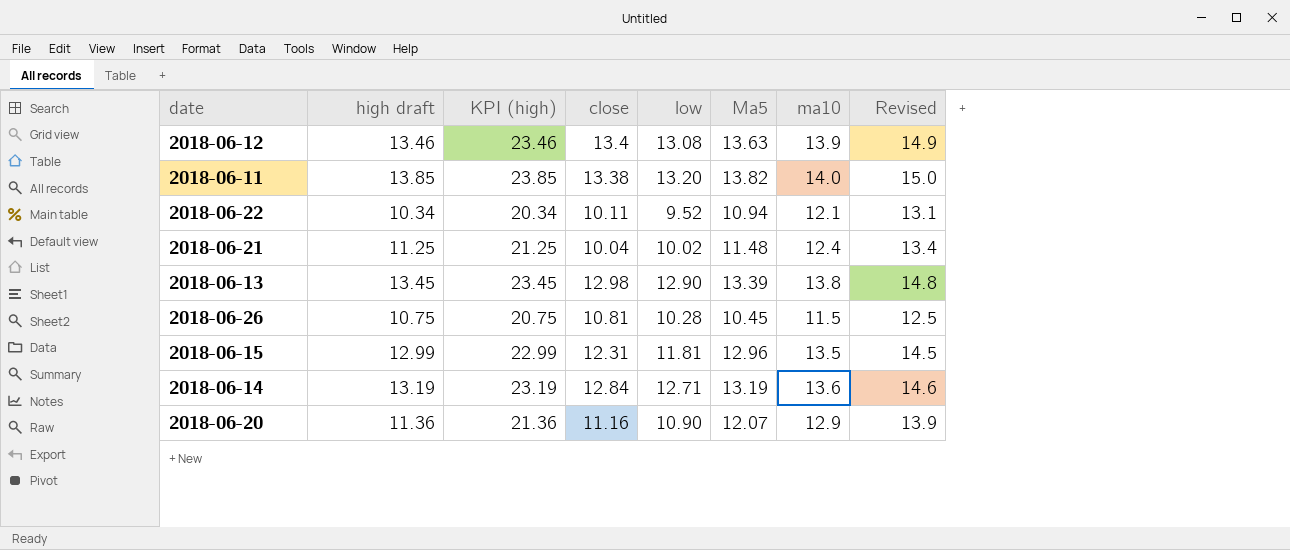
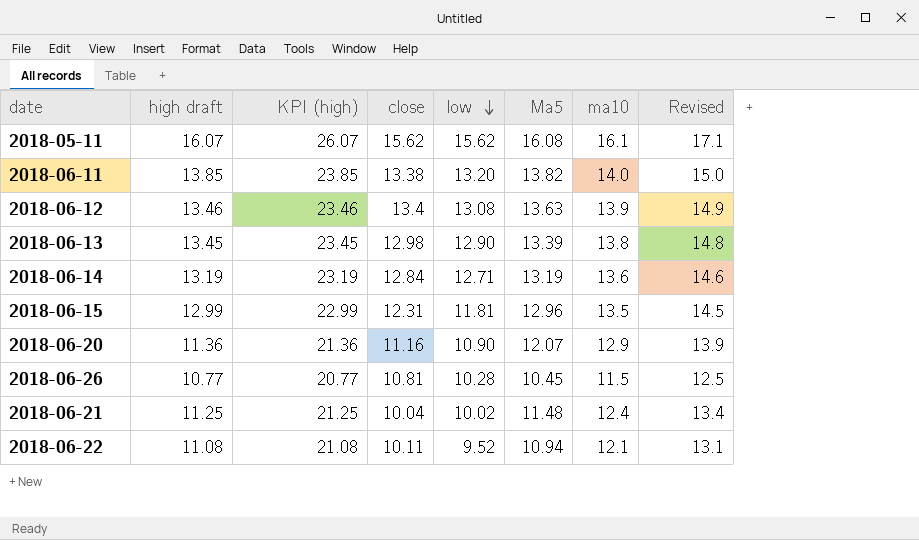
row order: none -> low descending
row 2018-05-11: none -> 16.07 | 26.07 | 15.62 | 15.62 | 16.08 | 16.1 | 17.1
2018-06-26 | high draft: 10.75 -> 10.77
2018-06-26 | KPI (high): 20.75 -> 20.77
2018-06-22 | high draft: 10.34 -> 11.08
2018-06-22 | KPI (high): 20.34 -> 21.08

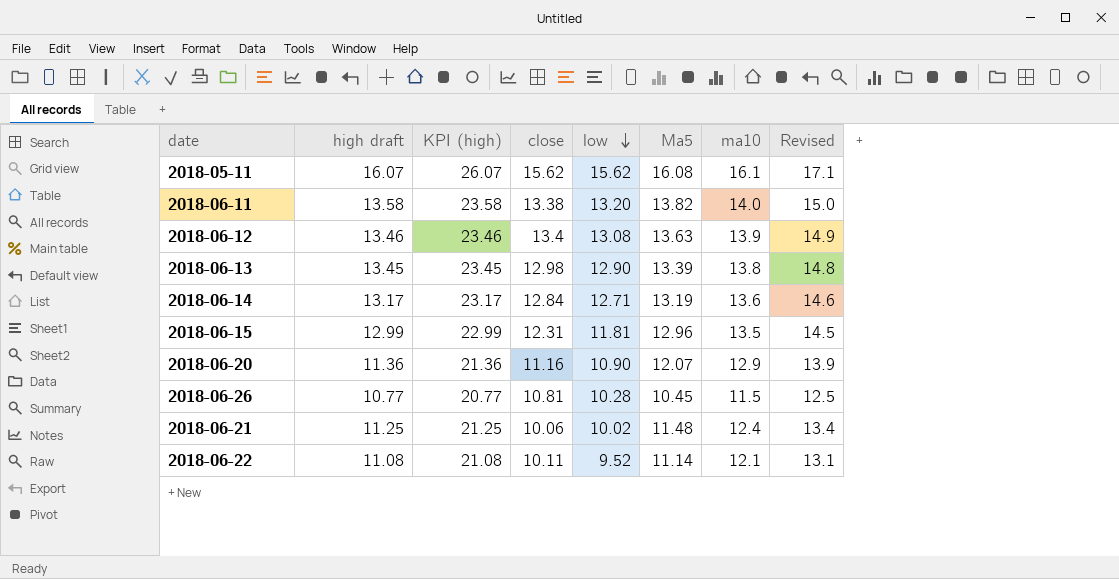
2018-06-11 | high draft: 13.85 -> 13.58
2018-06-11 | KPI (high): 23.85 -> 23.58
2018-06-14 | high draft: 13.19 -> 13.17
2018-06-14 | KPI (high): 23.19 -> 23.17
2018-06-21 | close: 10.04 -> 10.06
2018-06-22 | Ma5: 10.94 -> 11.14

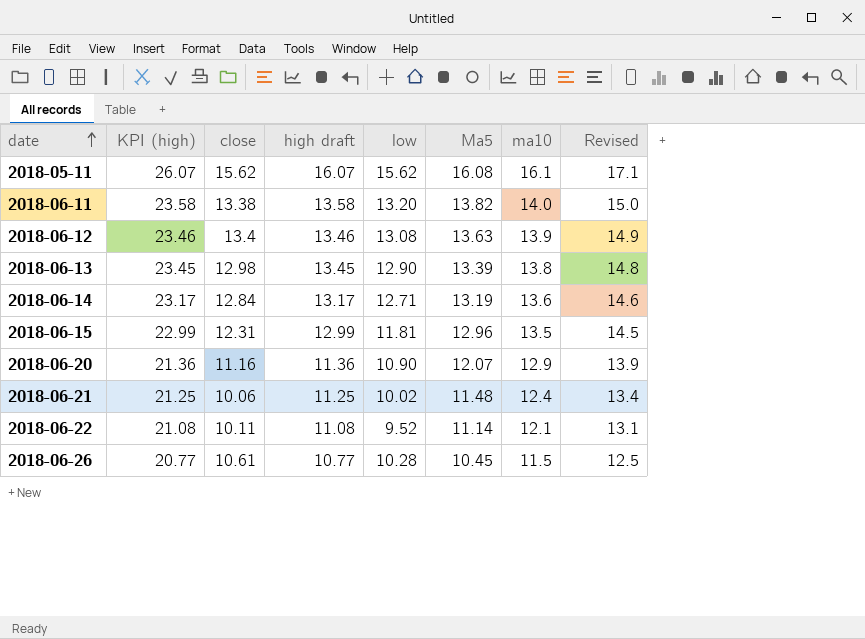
row order: low descending -> date ascending
column high draft | position: 2 -> 4
2018-06-26 | close: 10.81 -> 10.61

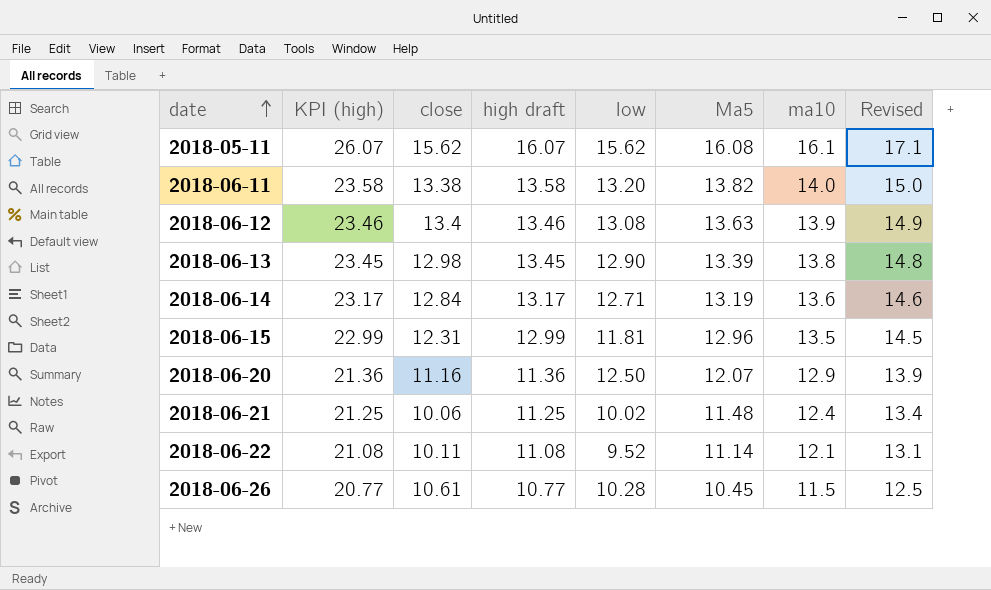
2018-06-20 | low: 10.90 -> 12.50

